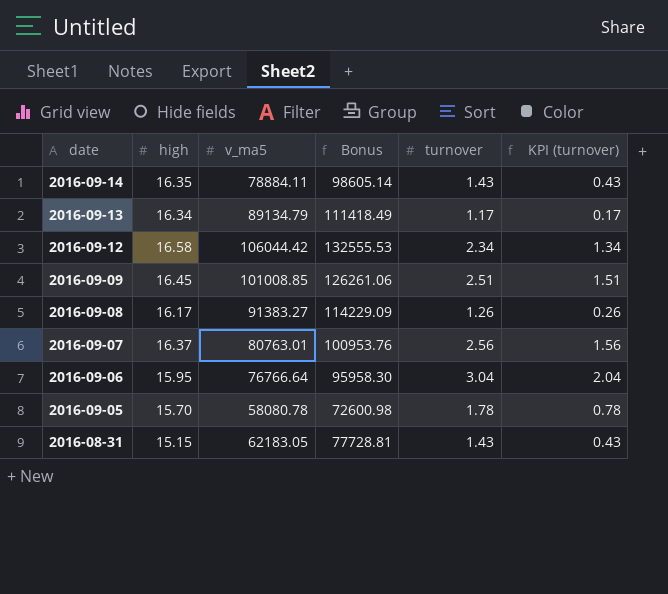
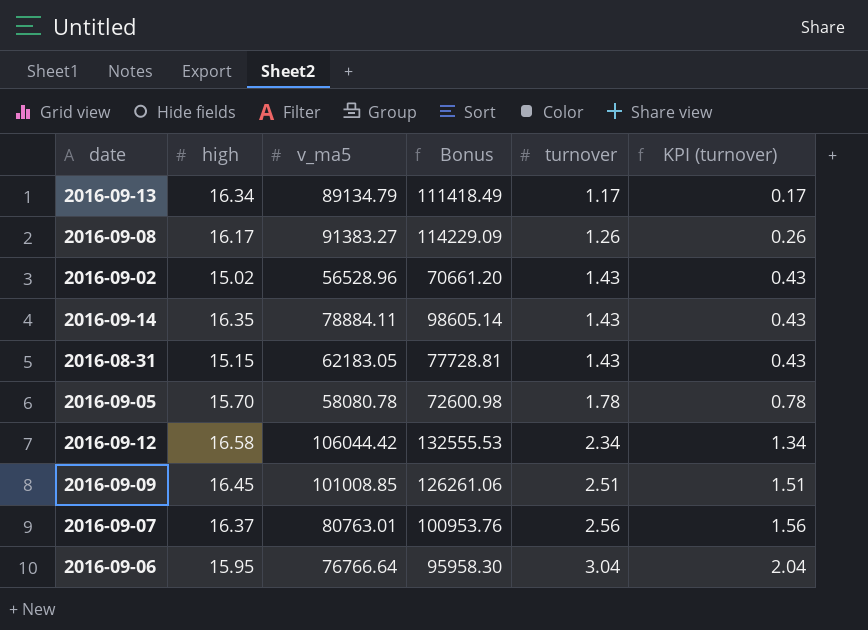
row order: date descending -> turnover ascending
row 2016-09-02: none -> 15.02 | 56528.96 | 70661.20 | 1.43 | 0.43

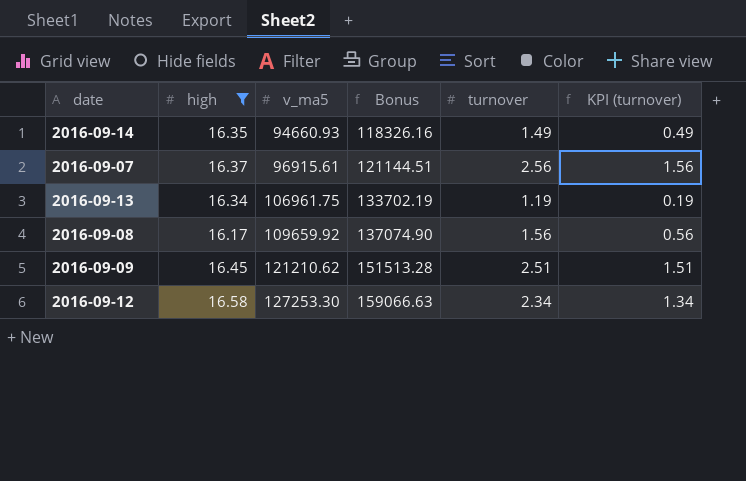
filter: none -> high >= 16.17
row order: turnover ascending -> v_ma5 ascending
2016-09-14 | v_ma5: 78884.11 -> 94660.93
2016-09-14 | Bonus: 98605.14 -> 118326.16
2016-09-14 | turnover: 1.43 -> 1.49
2016-09-14 | KPI (turnover): 0.43 -> 0.49
2016-09-07 | v_ma5: 80763.01 -> 96915.61
2016-09-07 | Bonus: 100953.76 -> 121144.51
2016-09-13 | v_ma5: 89134.79 -> 106961.75
2016-09-13 | Bonus: 111418.49 -> 133702.19
2016-09-13 | turnover: 1.17 -> 1.19
2016-09-13 | KPI (turnover): 0.17 -> 0.19
2016-09-08 | v_ma5: 91383.27 -> 109659.92
2016-09-08 | Bonus: 114229.09 -> 137074.90
2016-09-08 | turnover: 1.26 -> 1.56
2016-09-08 | KPI (turnover): 0.26 -> 0.56
2016-09-09 | v_ma5: 101008.85 -> 121210.62
2016-09-09 | Bonus: 126261.06 -> 151513.28
2016-09-12 | v_ma5: 106044.42 -> 127253.30
2016-09-12 | Bonus: 132555.53 -> 159066.63

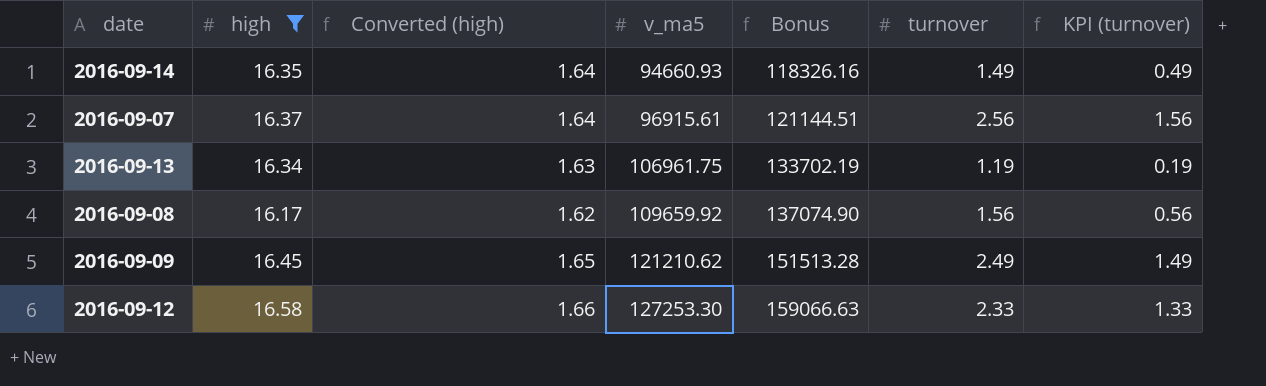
column Converted (high) | formula: none -> [high] * 0.1
2016-09-09 | turnover: 2.51 -> 2.49
2016-09-09 | KPI (turnover): 1.51 -> 1.49
2016-09-12 | turnover: 2.34 -> 2.33
2016-09-12 | KPI (turnover): 1.34 -> 1.33

